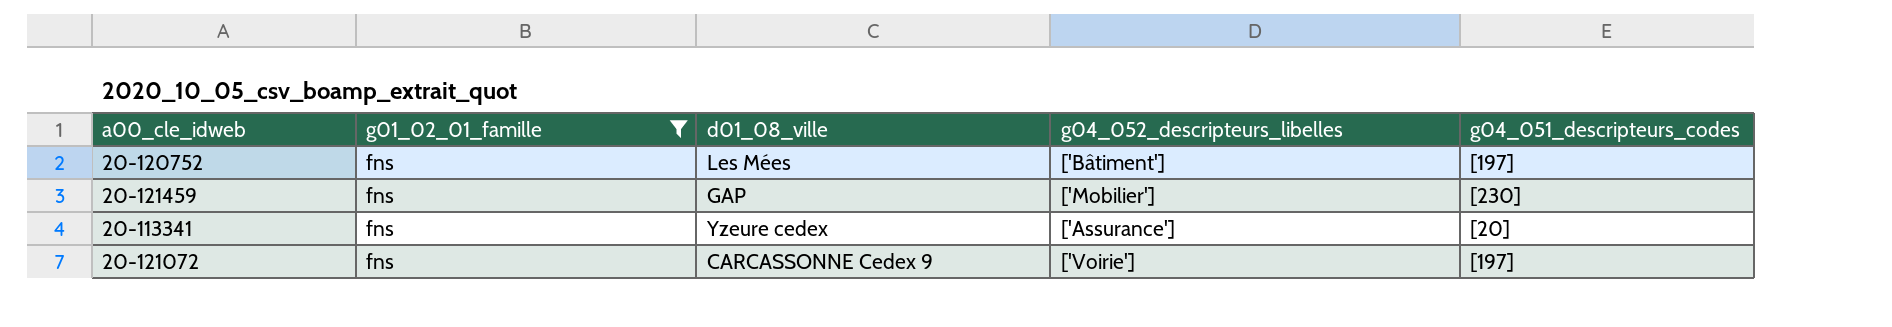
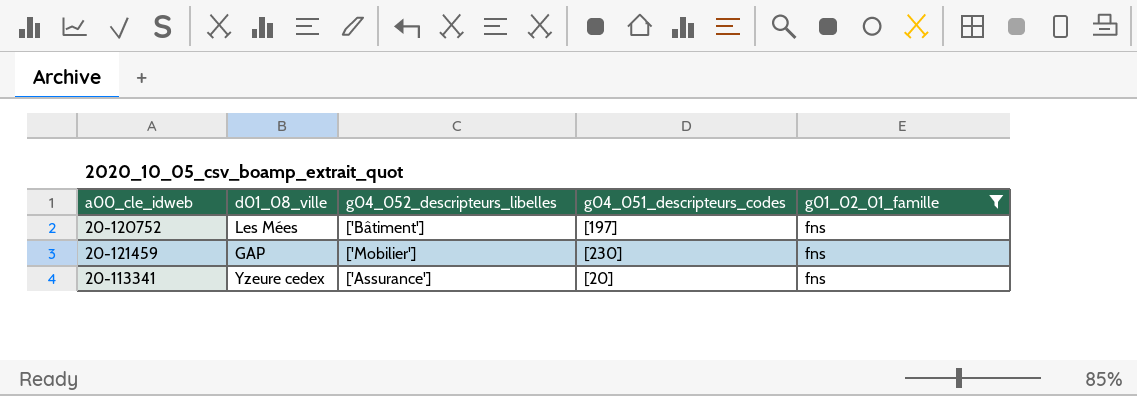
column g01_02_01_famille | position: 2 -> 5
row 20-121072: fns | CARCASSONNE Cedex 9 | ['Voirie'] | [197] -> none

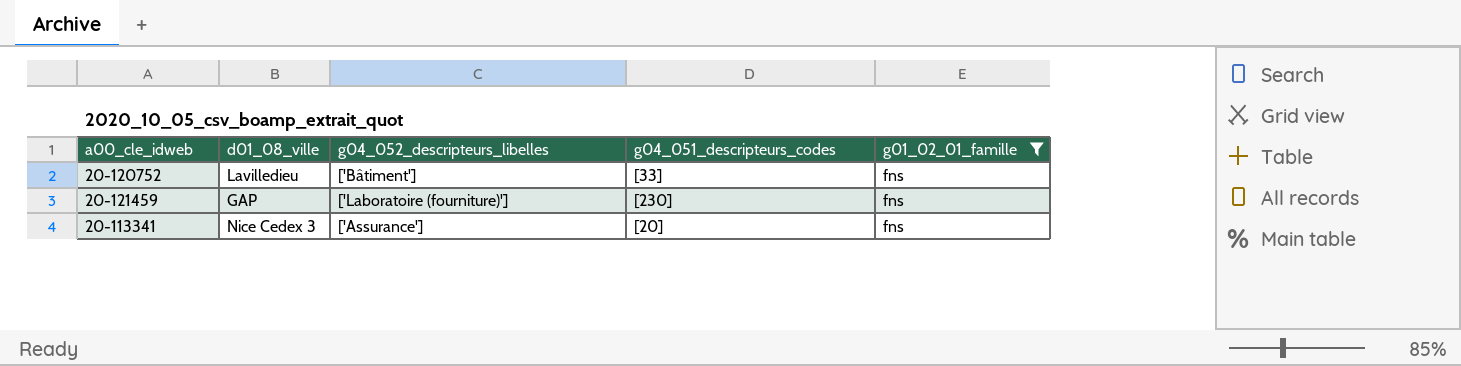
20-120752 | d01_08_ville: Les Mées -> Lavilledieu
20-120752 | g04_051_descripteurs_codes: [197] -> [33]
20-121459 | g04_052_descripteurs_libelles: ['Mobilier'] -> ['Laboratoire (fourniture)']
20-113341 | d01_08_ville: Yzeure cedex -> Nice Cedex 3

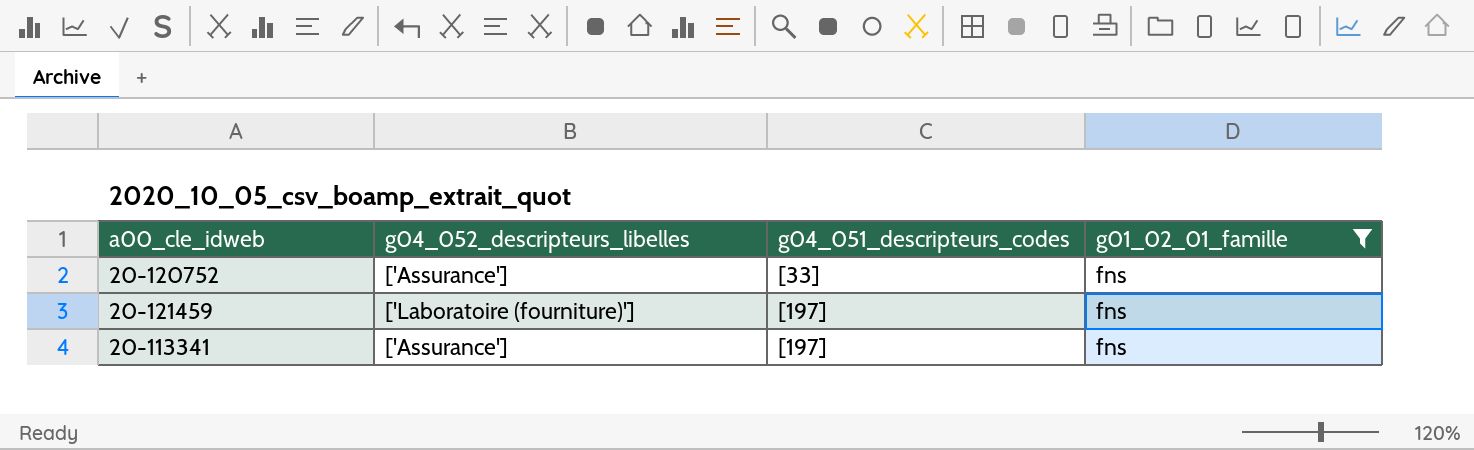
column d01_08_ville | position: 2 -> none
20-120752 | g04_052_descripteurs_libelles: ['Bâtiment'] -> ['Assurance']
20-121459 | g04_051_descripteurs_codes: [230] -> [197]
20-113341 | g04_051_descripteurs_codes: [20] -> [197]

